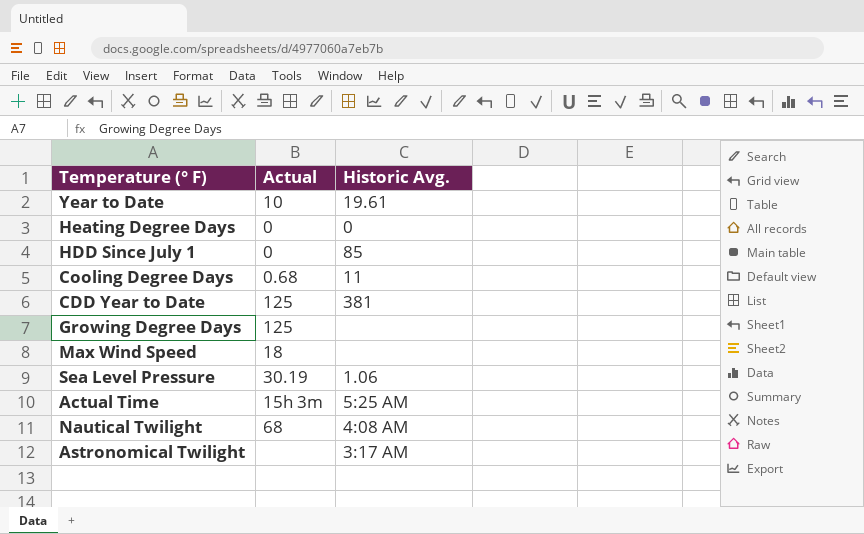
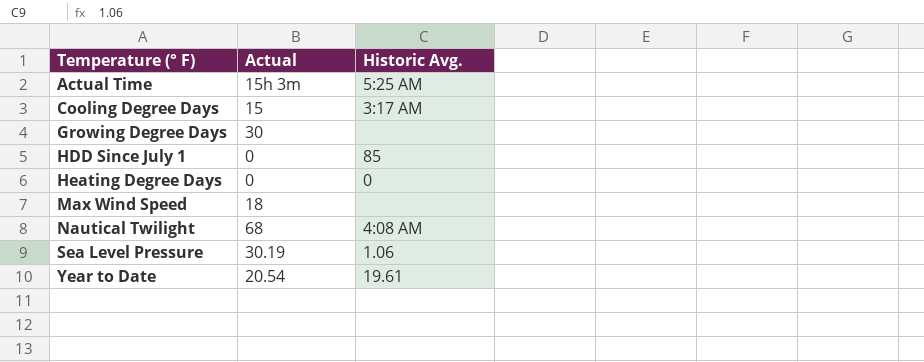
row order: none -> Temperature (° F) ascending
row CDD Year to Date: 125 | 381 -> none
row Astronomical Twilight: none | 3:17 AM -> none
Cooling Degree Days | Actual: 0.68 -> 15
Cooling Degree Days | Historic Avg.: 11 -> 3:17 AM
Growing Degree Days | Actual: 125 -> 30
Year to Date | Actual: 10 -> 20.54

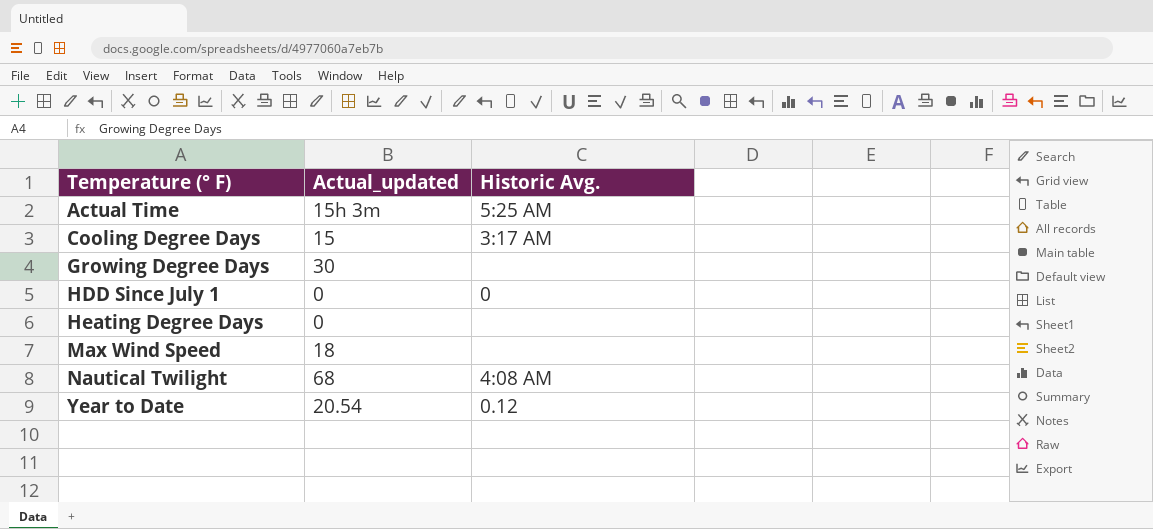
column name: Actual -> Actual_updated
row Sea Level Pressure: 30.19 | 1.06 -> none
HDD Since July 1 | Historic Avg.: 85 -> 0
Heating Degree Days | Historic Avg.: 0 -> none
Year to Date | Historic Avg.: 19.61 -> 0.12

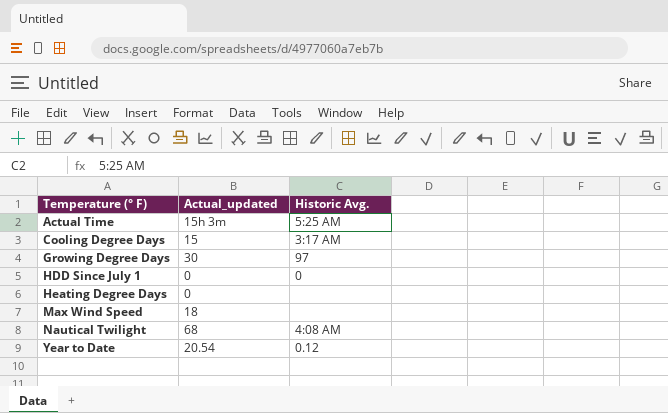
Growing Degree Days | Historic Avg.: none -> 97

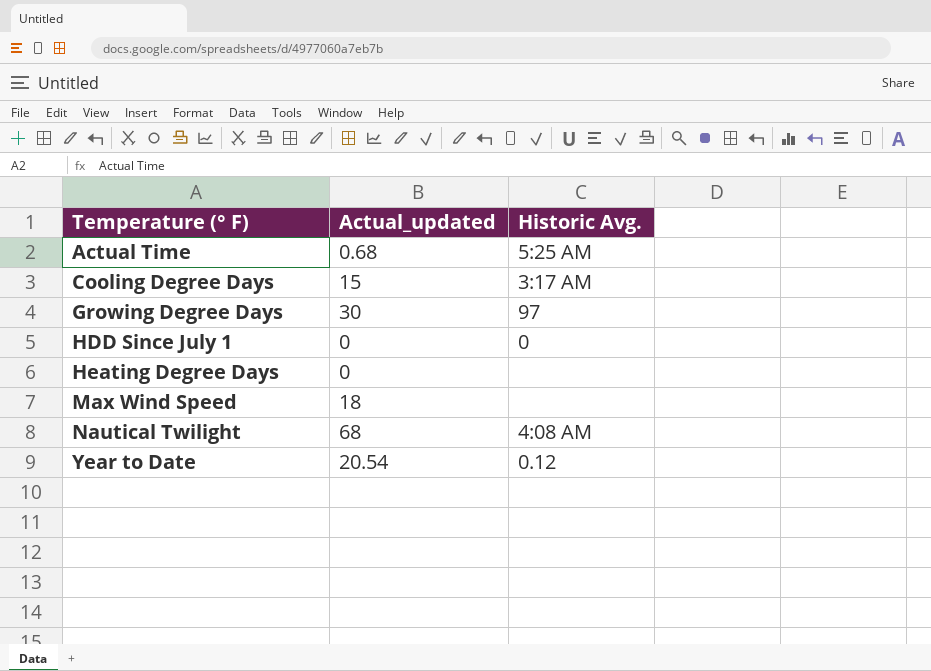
Actual Time | Actual_updated: 15h 3m -> 0.68

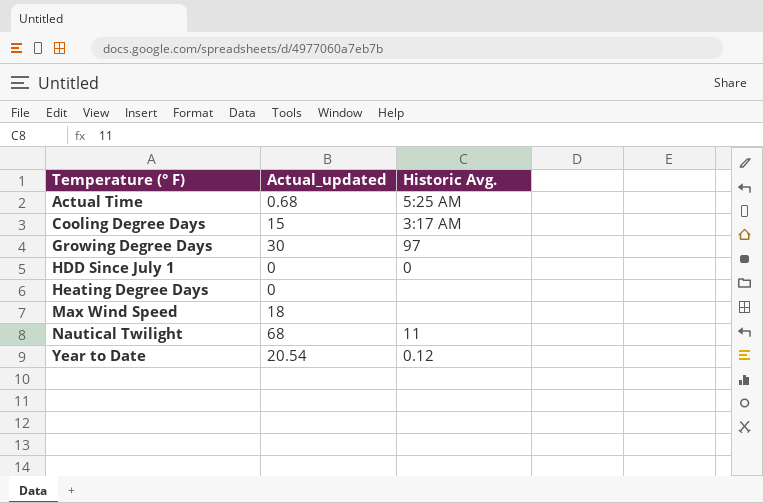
Nautical Twilight | Historic Avg.: 4:08 AM -> 11

